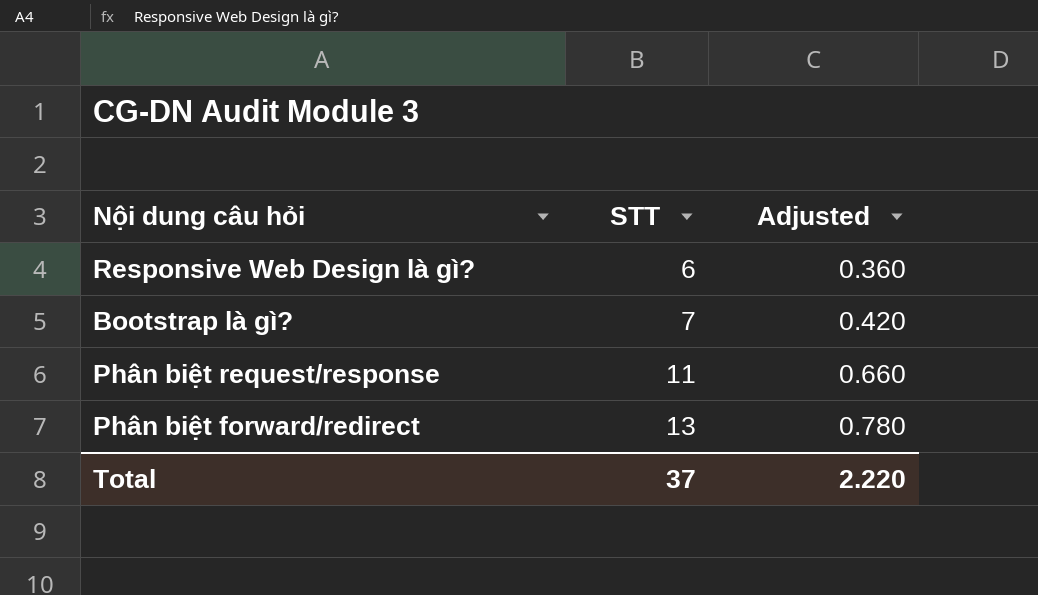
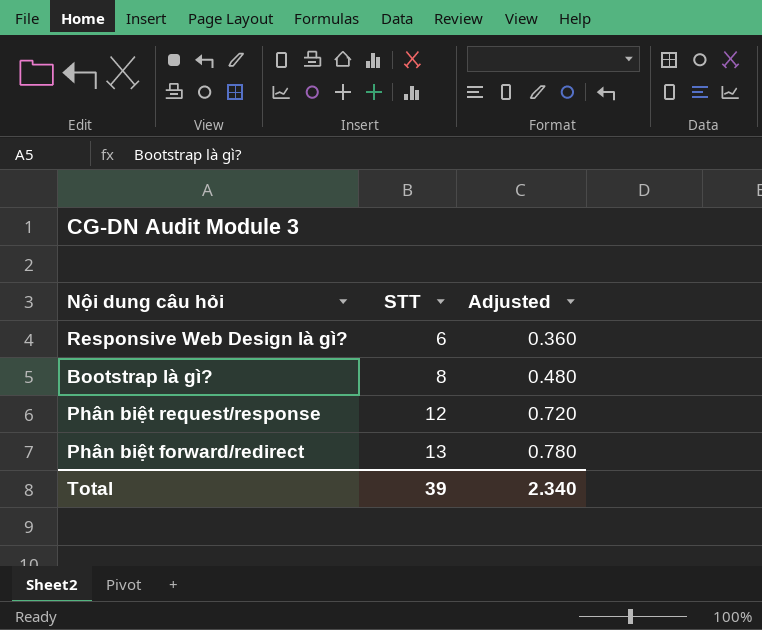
Bootstrap là gì? | STT: 7 -> 8
Bootstrap là gì? | Adjusted: 0.420 -> 0.480
Phân biệt request/response | STT: 11 -> 12
Phân biệt request/response | Adjusted: 0.660 -> 0.720
Total | STT: 37 -> 39
Total | Adjusted: 2.220 -> 2.340

